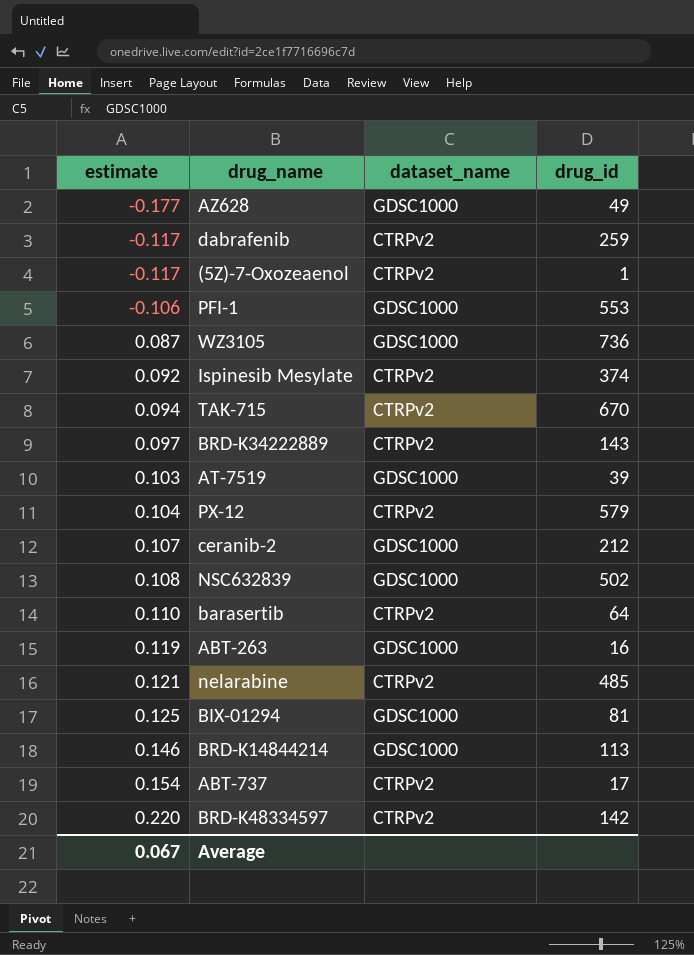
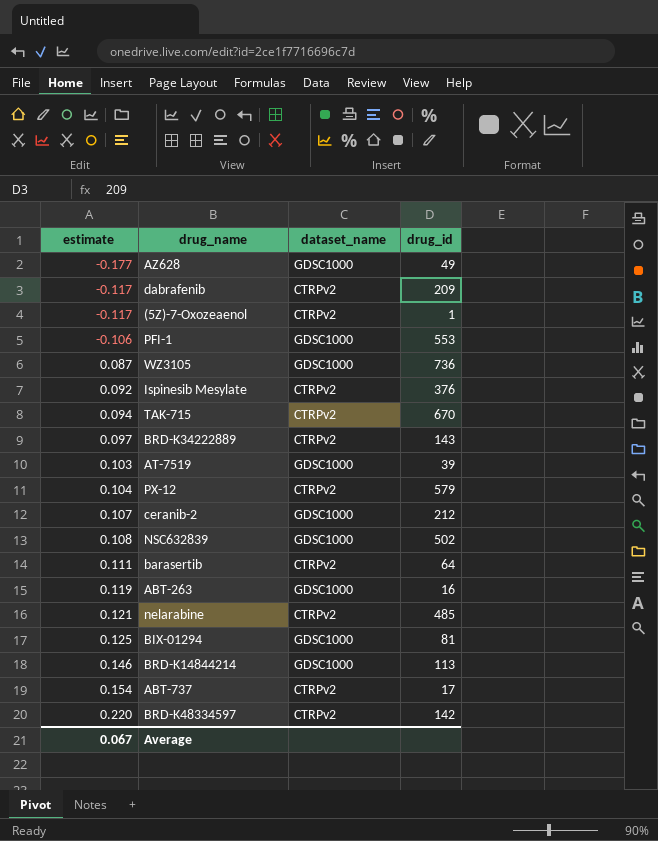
dabrafenib | drug_id: 259 -> 209
Ispinesib Mesylate | drug_id: 374 -> 376
barasertib | estimate: 0.110 -> 0.111

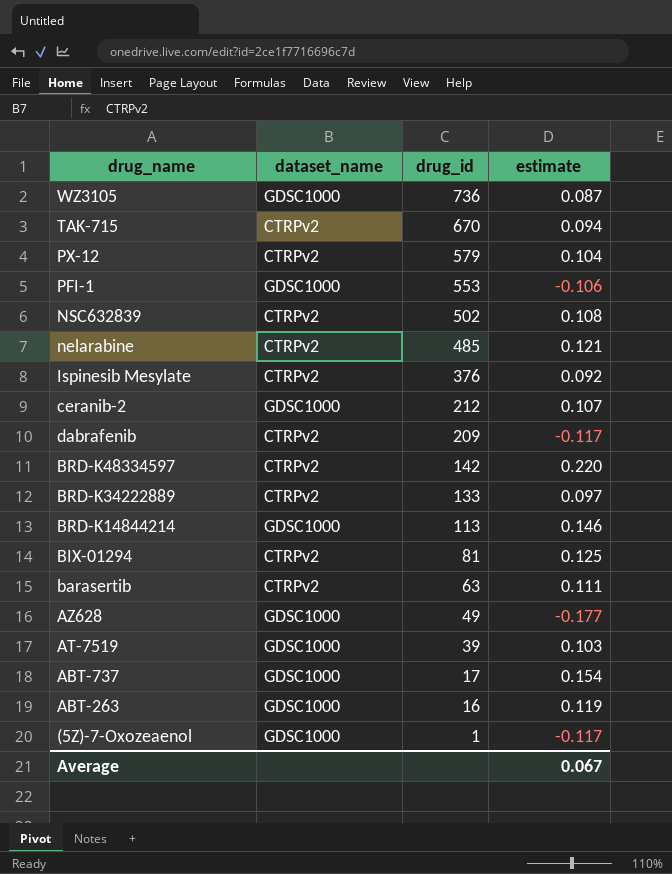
row order: estimate ascending -> drug_id descending
column estimate | position: 1 -> 4
NSC632839 | dataset_name: GDSC1000 -> CTRPv2
BRD-K34222889 | drug_id: 143 -> 133
BIX-01294 | dataset_name: GDSC1000 -> CTRPv2
barasertib | drug_id: 64 -> 63
ABT-737 | dataset_name: CTRPv2 -> GDSC1000
(5Z)-7-Oxozeaenol | dataset_name: CTRPv2 -> GDSC1000

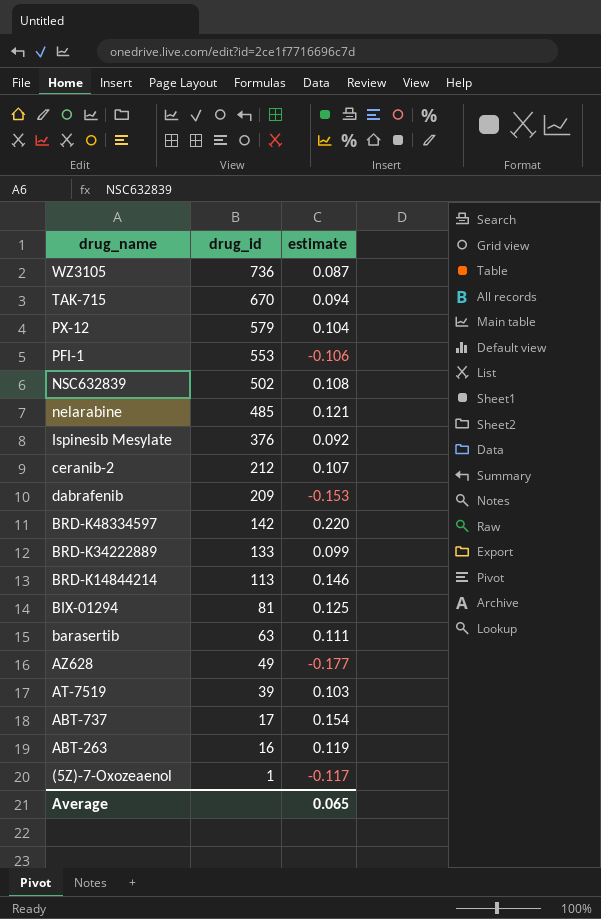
column dataset_name | position: 2 -> none
dabrafenib | estimate: -0.117 -> -0.153
BRD-K34222889 | estimate: 0.097 -> 0.099
Average | estimate: 0.067 -> 0.065

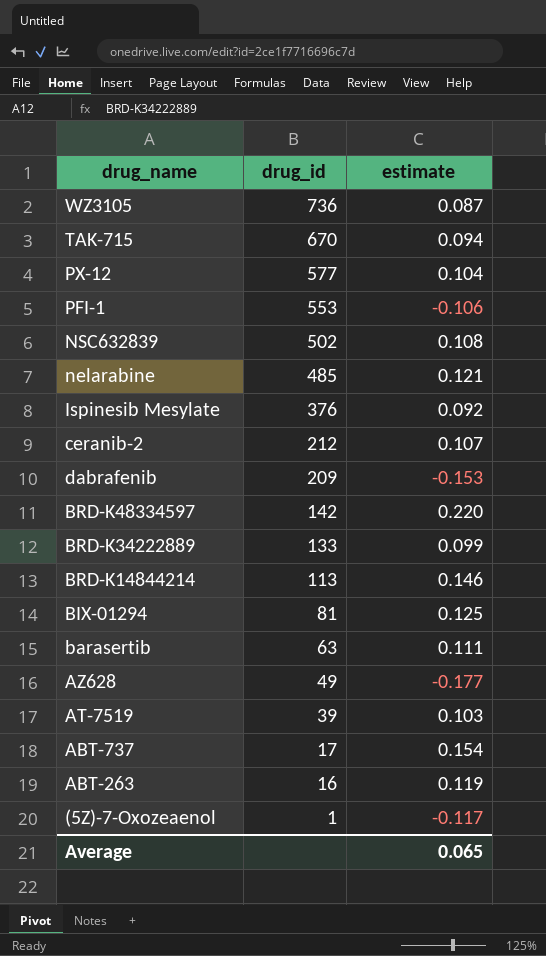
PX-12 | drug_id: 579 -> 577

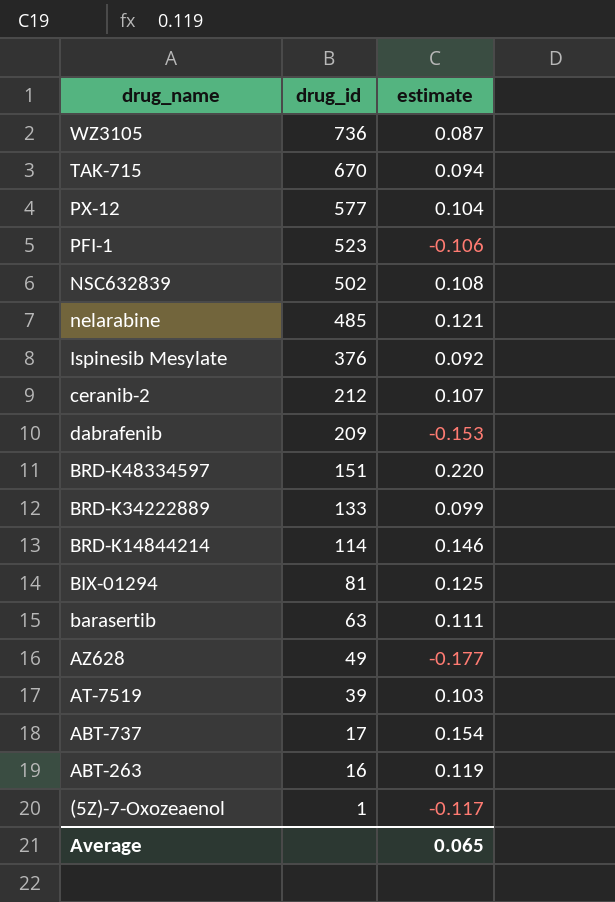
PFI-1 | drug_id: 553 -> 523
BRD-K48334597 | drug_id: 142 -> 151
BRD-K14844214 | drug_id: 113 -> 114

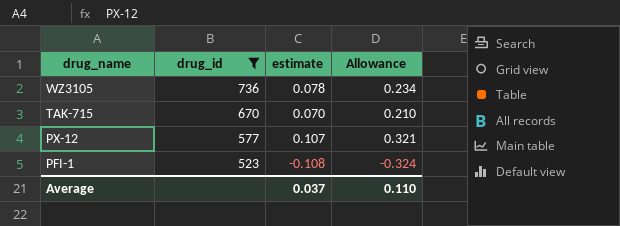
filter: none -> drug_id >= 523
column Allowance | formula: none -> [estimate] * 3
WZ3105 | estimate: 0.087 -> 0.078
TAK-715 | estimate: 0.094 -> 0.070
PX-12 | estimate: 0.104 -> 0.107
PFI-1 | estimate: -0.106 -> -0.108
Average | estimate: 0.065 -> 0.037

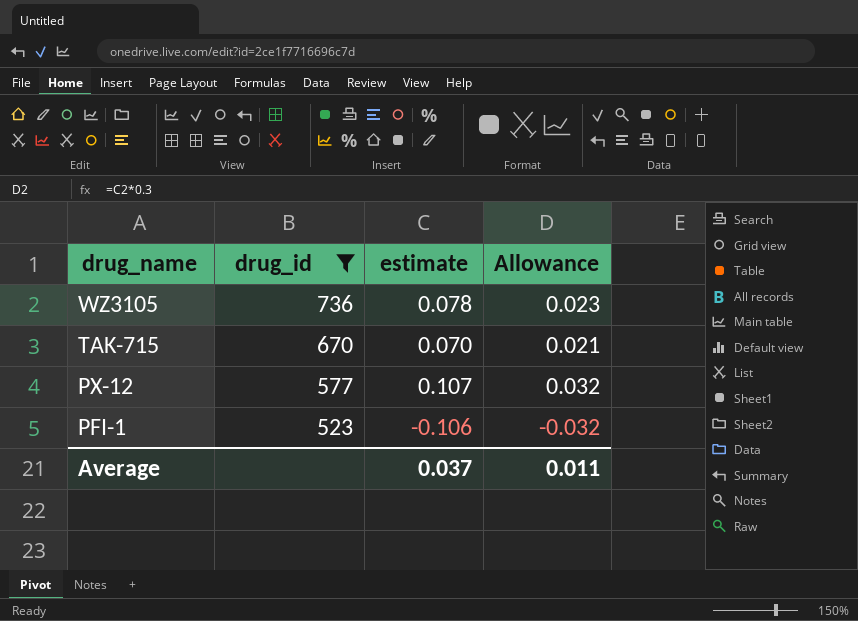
column Allowance | formula: [estimate] * 3 -> [estimate] * 0.3
PFI-1 | estimate: -0.108 -> -0.106
Average | Allowance: 0.110 -> 0.011

